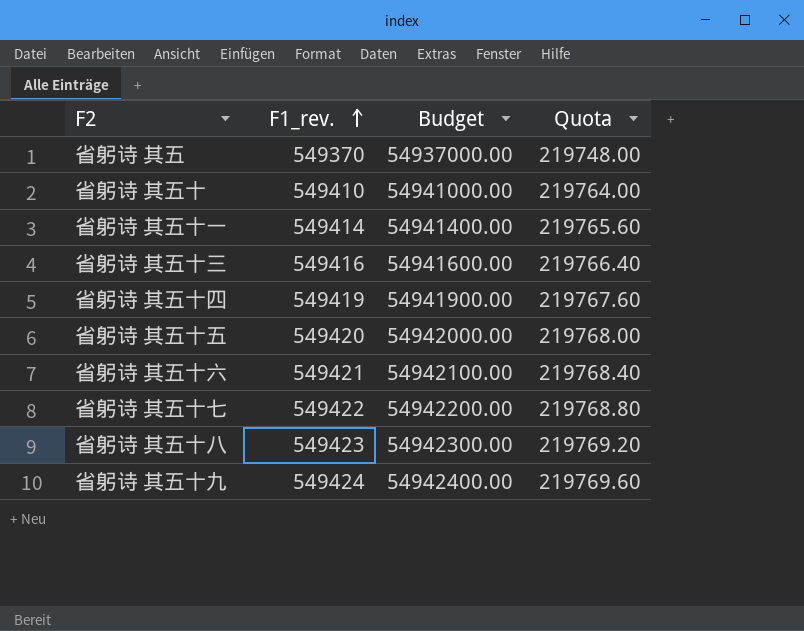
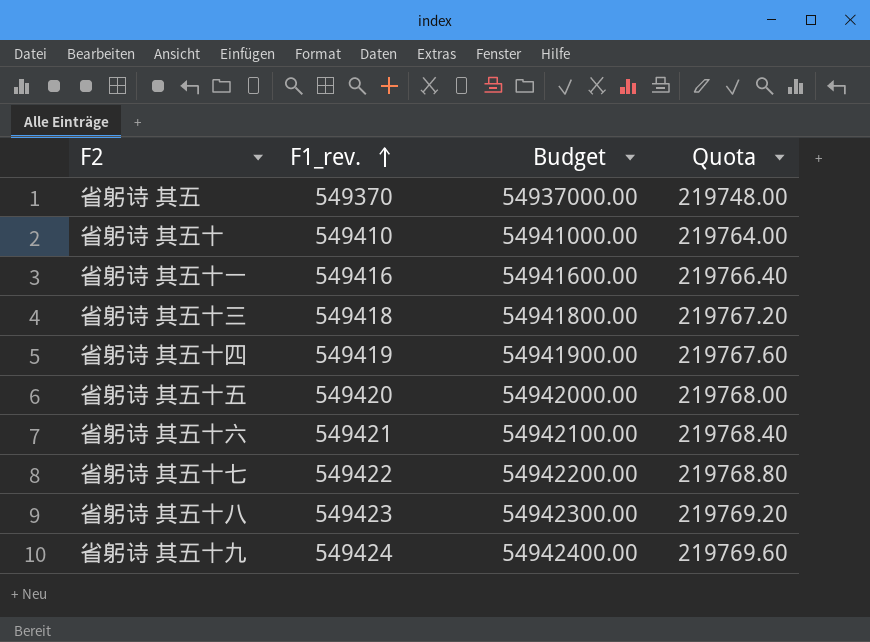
省躬诗 其五十一 | F1_rev.: 549414 -> 549416
省躬诗 其五十一 | Budget: 54941400.00 -> 54941600.00
省躬诗 其五十一 | Quota: 219765.60 -> 219766.40
省躬诗 其五十三 | F1_rev.: 549416 -> 549418
省躬诗 其五十三 | Budget: 54941600.00 -> 54941800.00
省躬诗 其五十三 | Quota: 219766.40 -> 219767.20

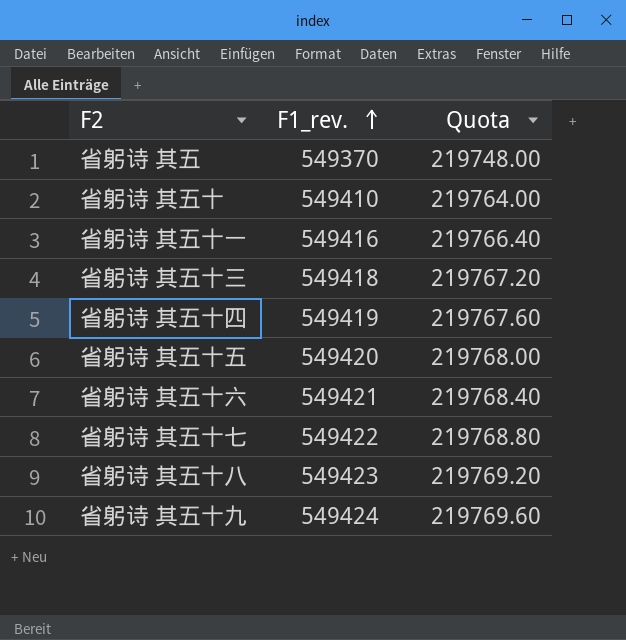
column Budget | formula: [F1_rev.] * 100 -> none

